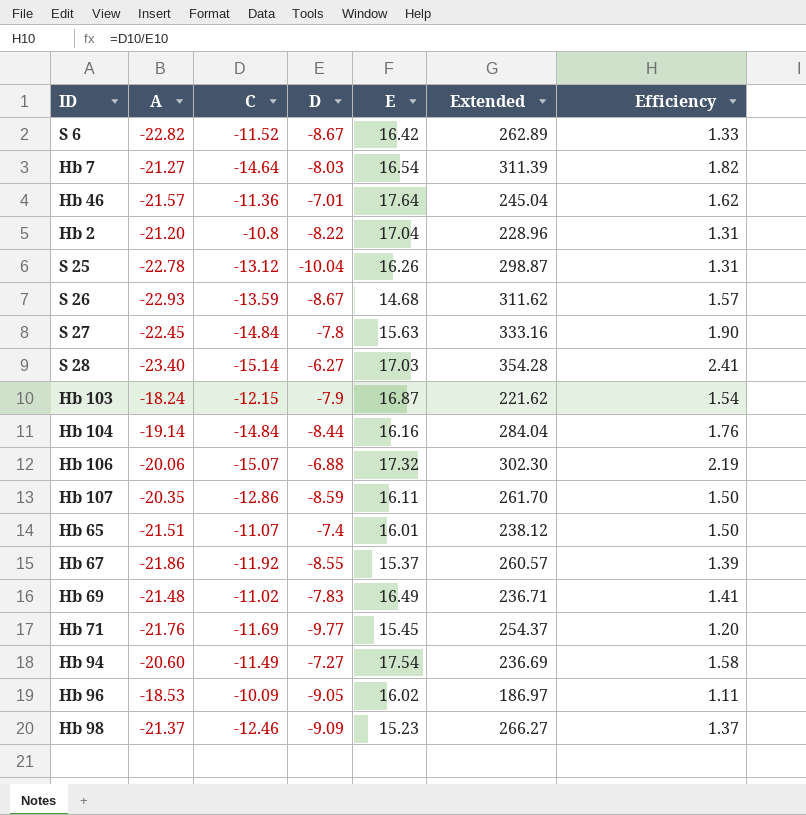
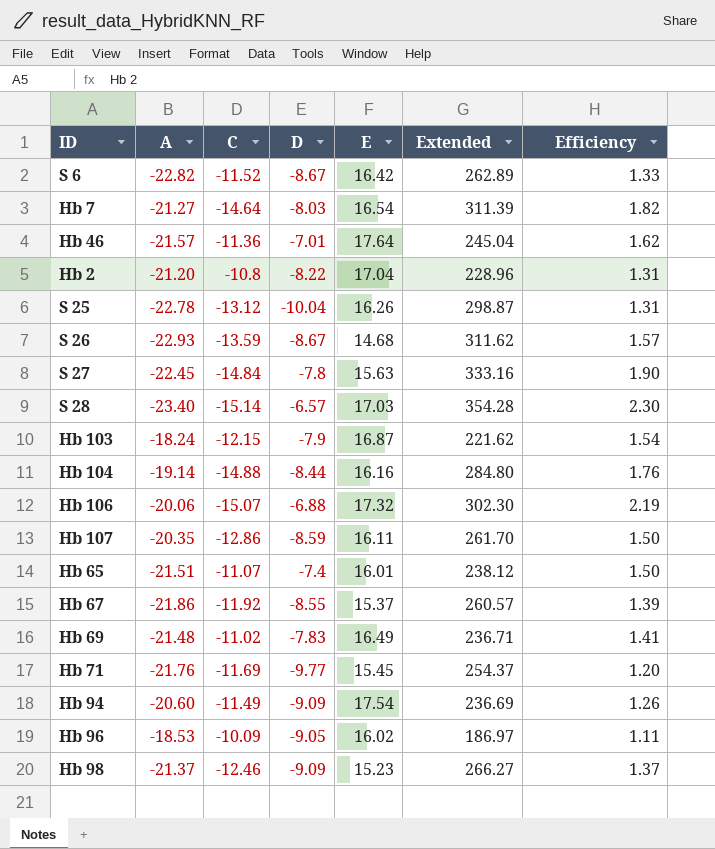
S 28 | D: -6.27 -> -6.57
S 28 | Efficiency: 2.41 -> 2.30
Hb 104 | C: -14.84 -> -14.88
Hb 104 | Extended: 284.04 -> 284.80
Hb 94 | D: -7.27 -> -9.09
Hb 94 | Efficiency: 1.58 -> 1.26

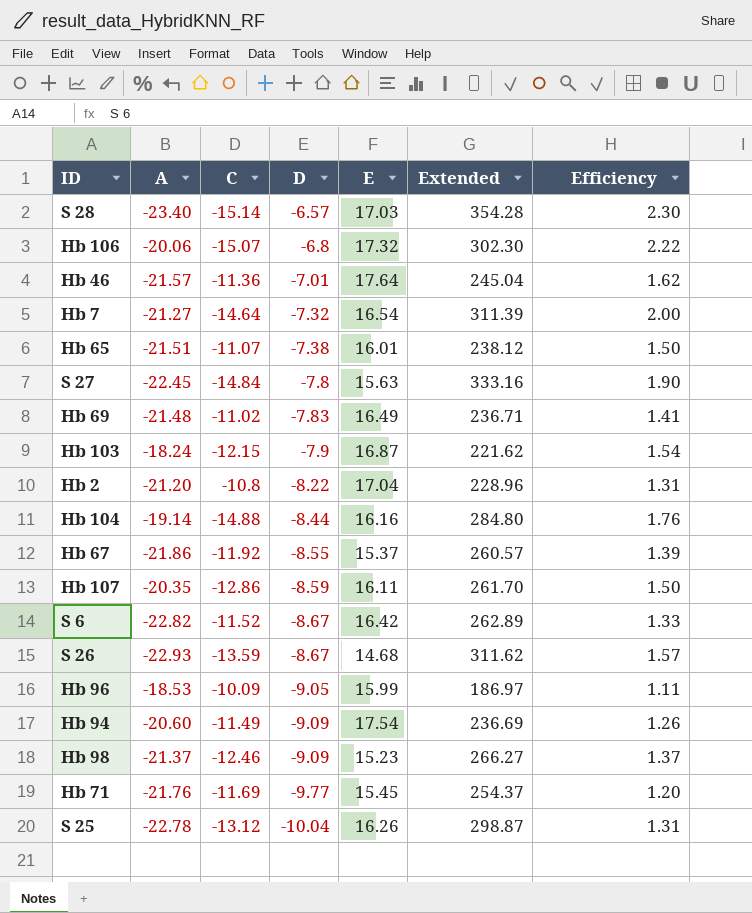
row order: none -> D descending
Hb 106 | D: -6.88 -> -6.8
Hb 106 | Efficiency: 2.19 -> 2.22
Hb 7 | D: -8.03 -> -7.32
Hb 7 | Efficiency: 1.82 -> 2.00
Hb 65 | D: -7.4 -> -7.38
Hb 96 | E: 16.02 -> 15.99

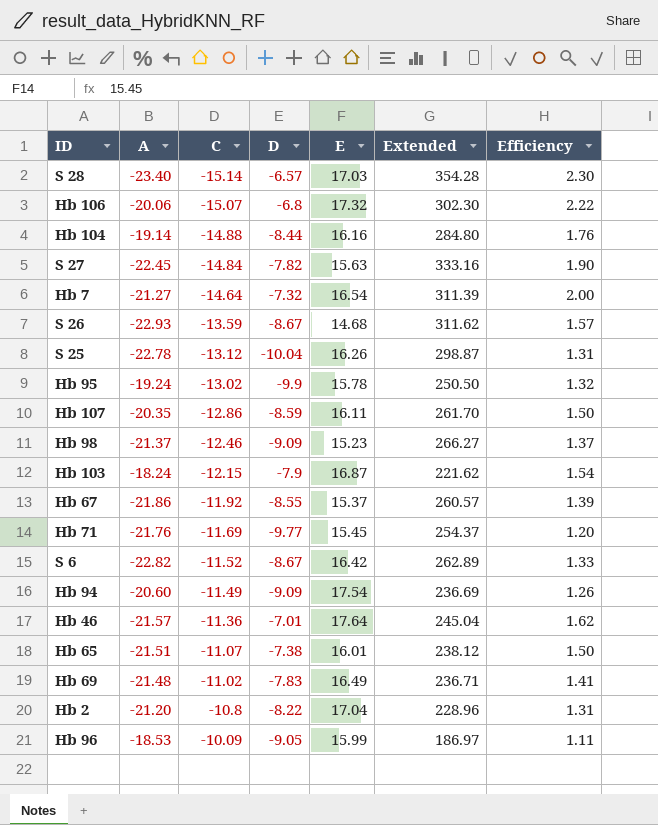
row order: D descending -> C ascending
S 27 | D: -7.8 -> -7.82
row Hb 95: none -> -19.24 | -13.02 | -9.9 | 15.78 | 250.50 | 1.32

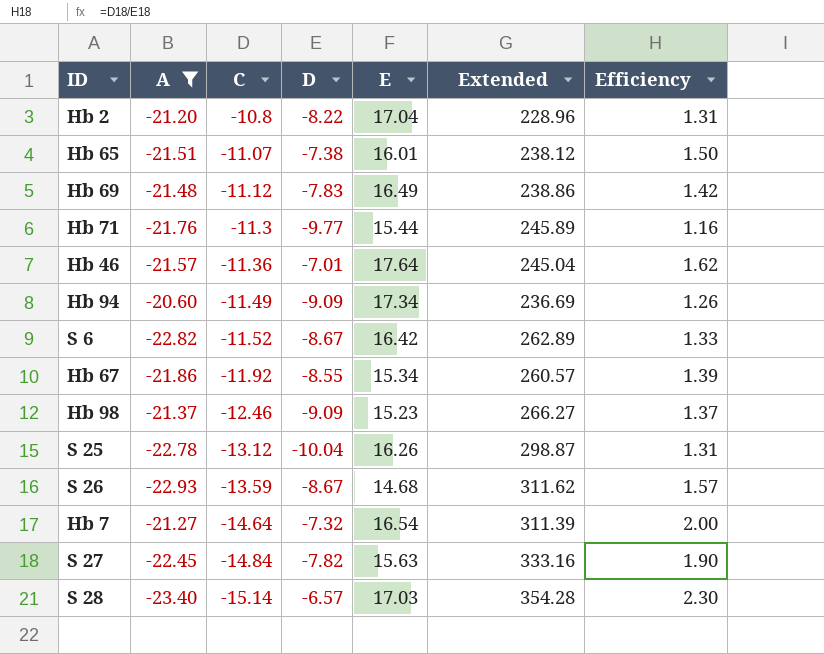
filter: none -> A <= -20.60
row order: C ascending -> C descending
Hb 69 | C: -11.02 -> -11.12
Hb 69 | Extended: 236.71 -> 238.86
Hb 69 | Efficiency: 1.41 -> 1.42
Hb 71 | C: -11.69 -> -11.3
Hb 71 | E: 15.45 -> 15.44
Hb 71 | Extended: 254.37 -> 245.89
Hb 71 | Efficiency: 1.20 -> 1.16
Hb 94 | E: 17.54 -> 17.34
Hb 67 | E: 15.37 -> 15.34

